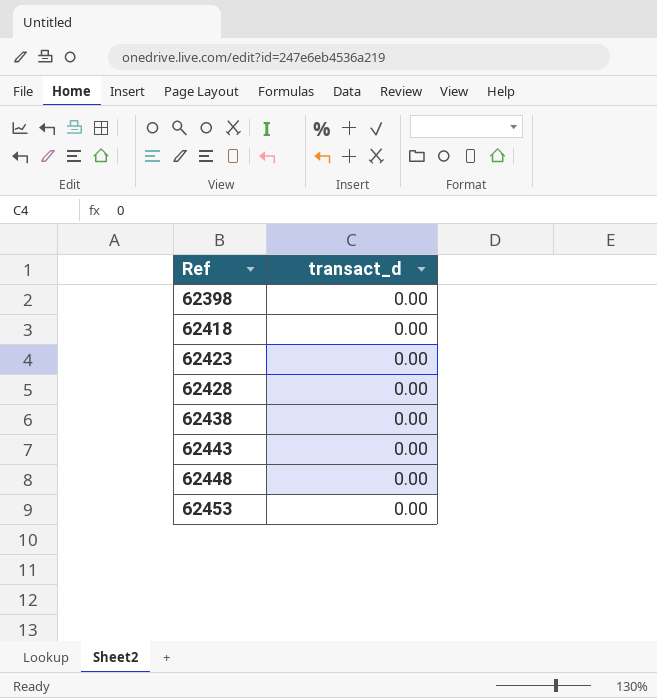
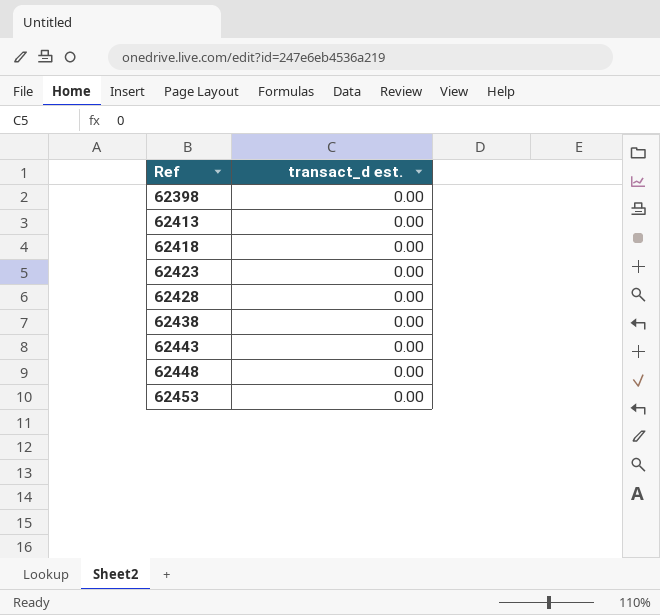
column name: transact_d -> transact_d est.
row 62413: none -> 0.00

